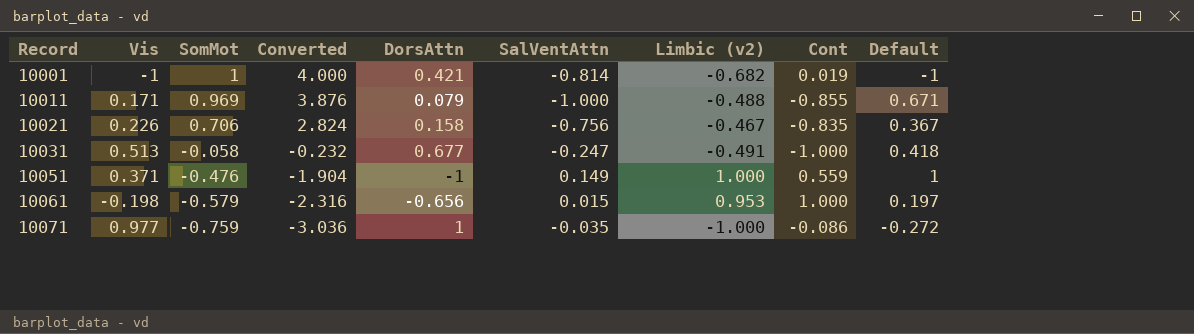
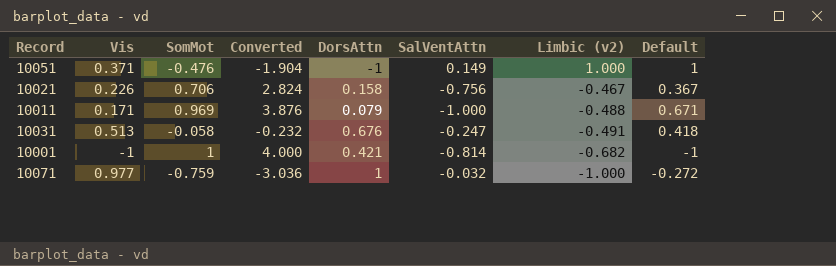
row order: Record ascending -> Limbic (v2) descending
column Cont | position: 8 -> none
row 10061: -0.198 | -0.579 | -2.316 | -0.656 | 0.015 | 0.953 | 1.000 | 0.197 -> none
10031 | DorsAttn: 0.677 -> 0.676
10071 | SalVentAttn: -0.035 -> -0.032

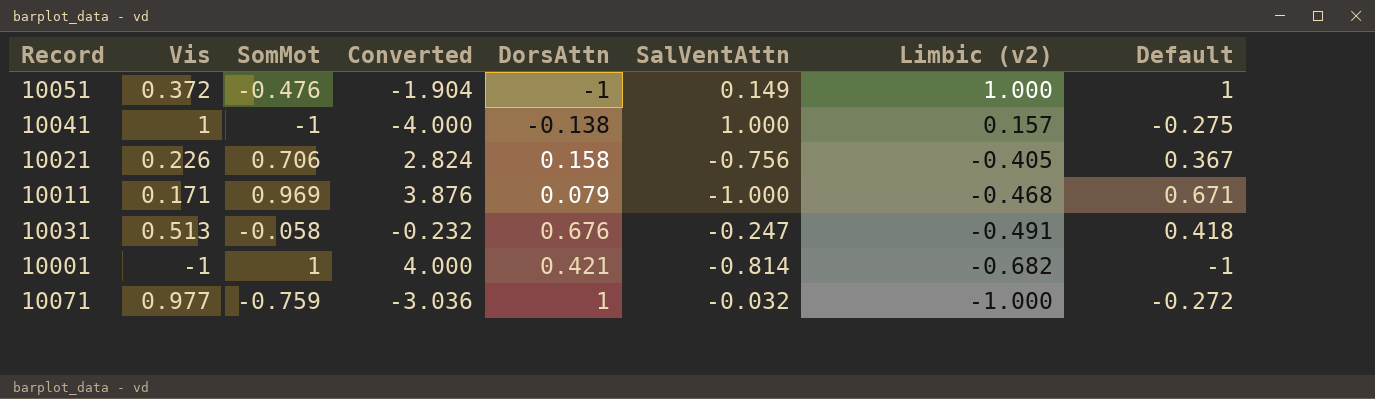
10051 | Vis: 0.371 -> 0.372
row 10041: none -> 1 | -1 | -4.000 | -0.138 | 1.000 | 0.157 | -0.275
10021 | Limbic (v2): -0.467 -> -0.405
10011 | Limbic (v2): -0.488 -> -0.468

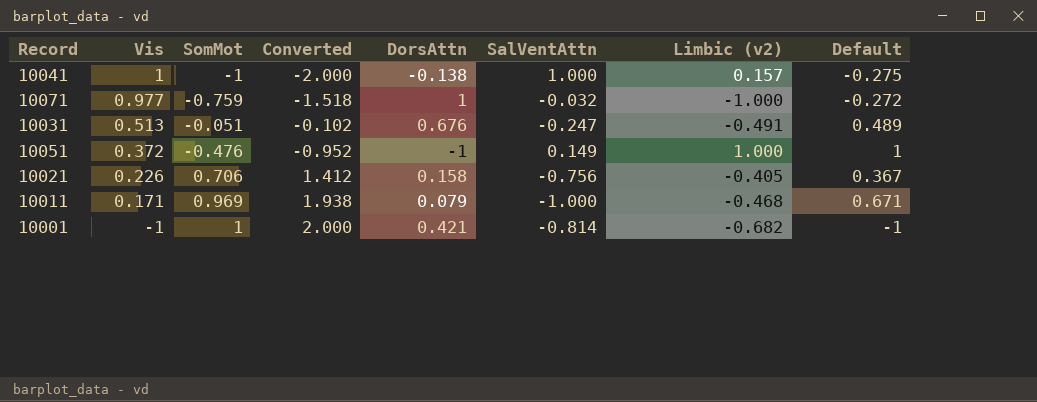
row order: Limbic (v2) descending -> Vis descending
column Converted | formula: [SomMot] * 4 -> [SomMot] * 2
10031 | SomMot: -0.058 -> -0.051
10031 | Default: 0.418 -> 0.489

